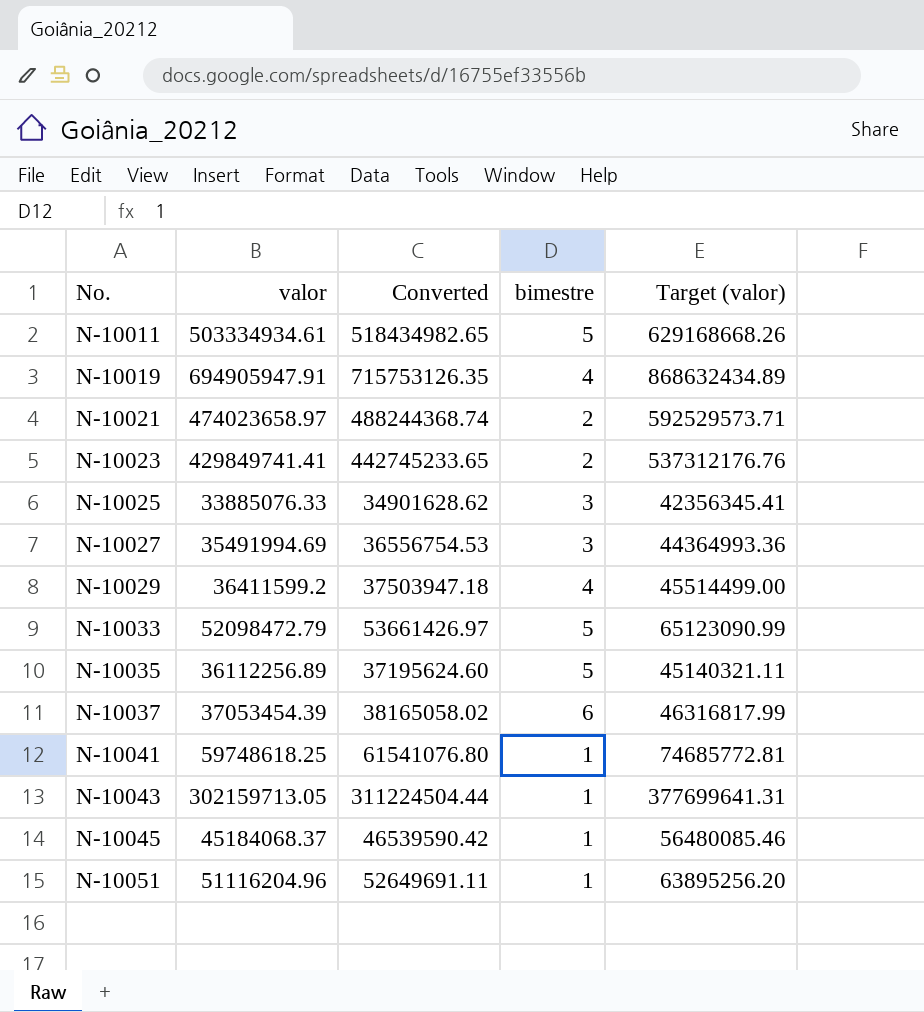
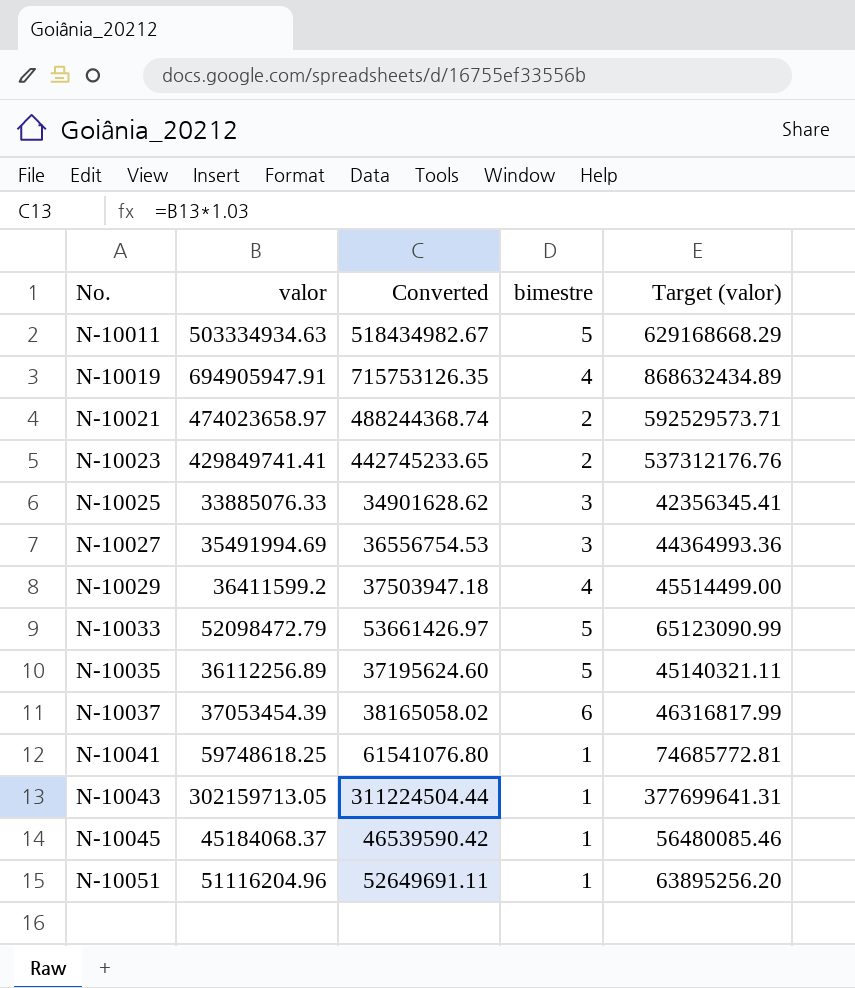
N-10011 | valor: 503334934.61 -> 503334934.63
N-10011 | Converted: 518434982.65 -> 518434982.67
N-10011 | Target (valor): 629168668.26 -> 629168668.29

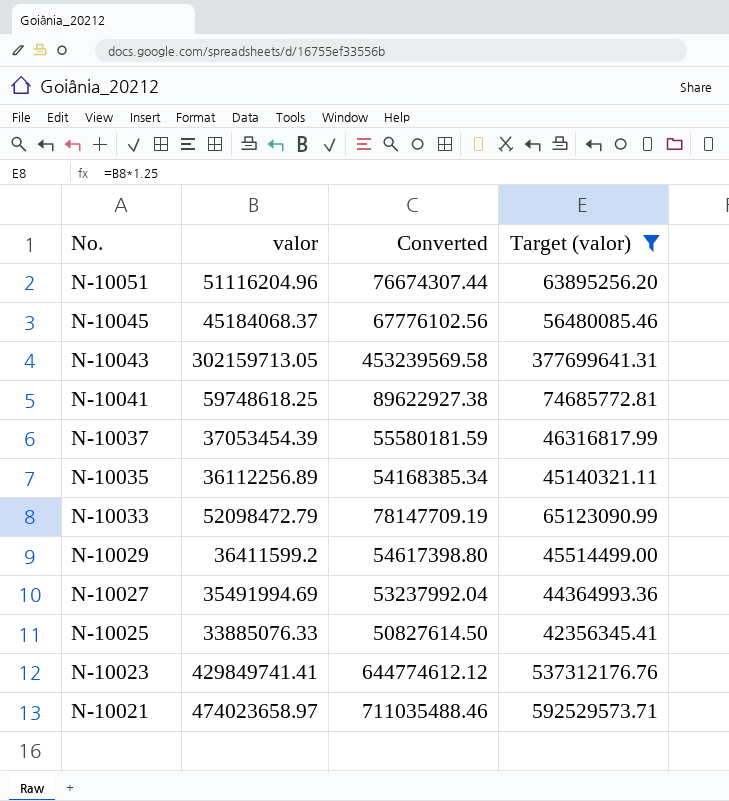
filter: none -> Target (valor) <= 592529573.71
row order: No. ascending -> No. descending
column bimestre | position: 4 -> none
column Converted | formula: [valor] * 1.03 -> [valor] * 1.5

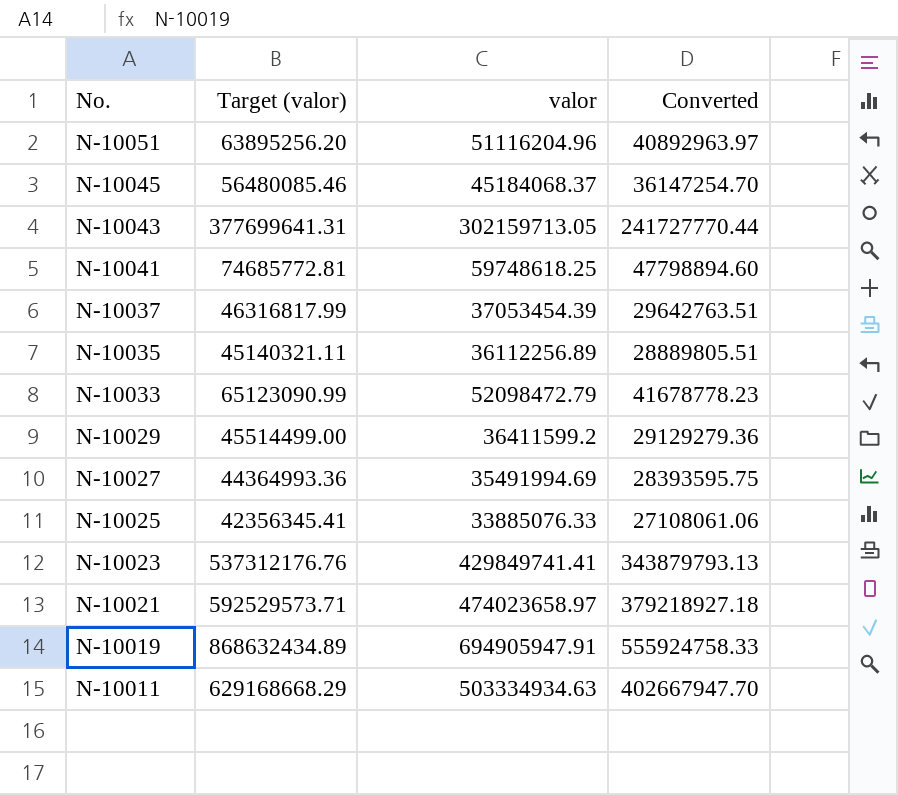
filter: Target (valor) <= 592529573.71 -> none
column Target (valor) | position: 4 -> 2
column Converted | formula: [valor] * 1.5 -> [valor] * 0.8

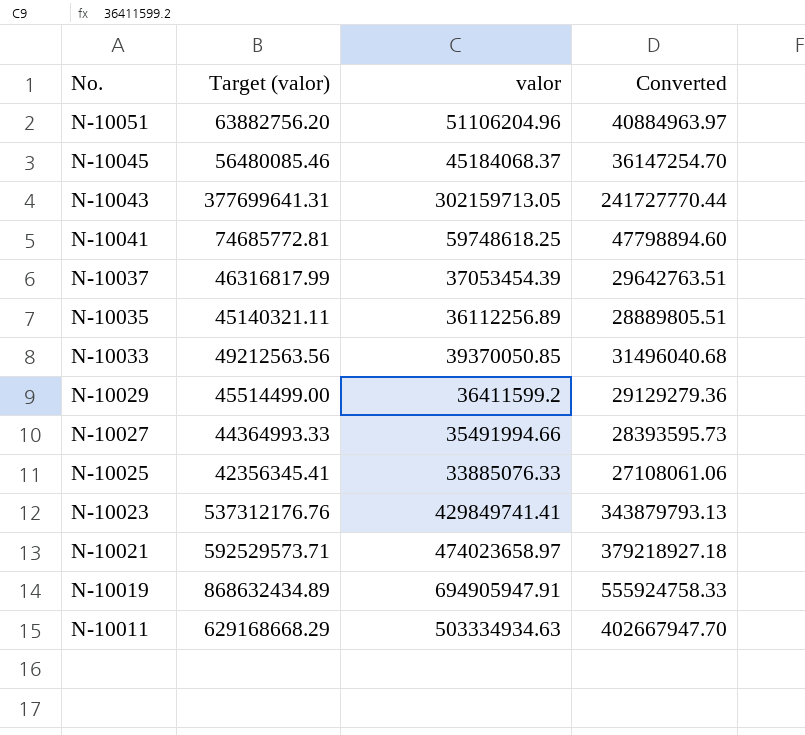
N-10051 | Target (valor): 63895256.20 -> 63882756.20
N-10051 | valor: 51116204.96 -> 51106204.96
N-10051 | Converted: 40892963.97 -> 40884963.97
N-10033 | Target (valor): 65123090.99 -> 49212563.56
N-10033 | valor: 52098472.79 -> 39370050.85
N-10033 | Converted: 41678778.23 -> 31496040.68
N-10027 | Target (valor): 44364993.36 -> 44364993.33
N-10027 | valor: 35491994.69 -> 35491994.66
N-10027 | Converted: 28393595.75 -> 28393595.73

